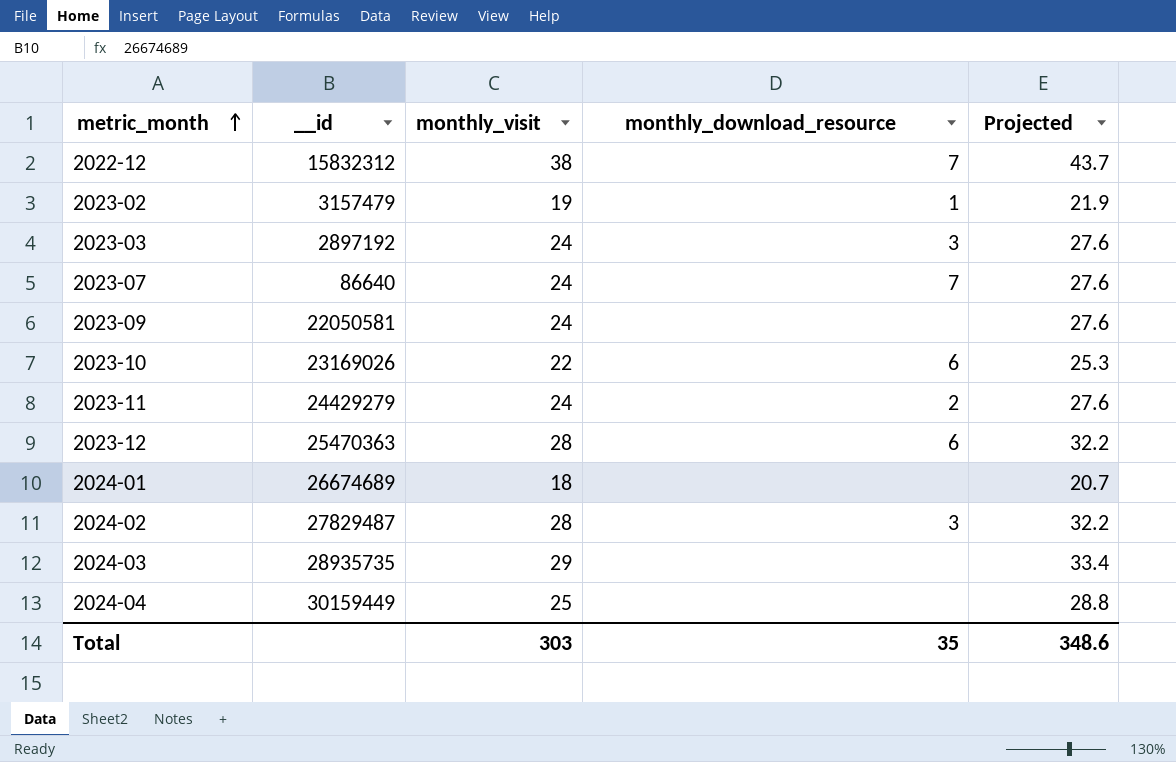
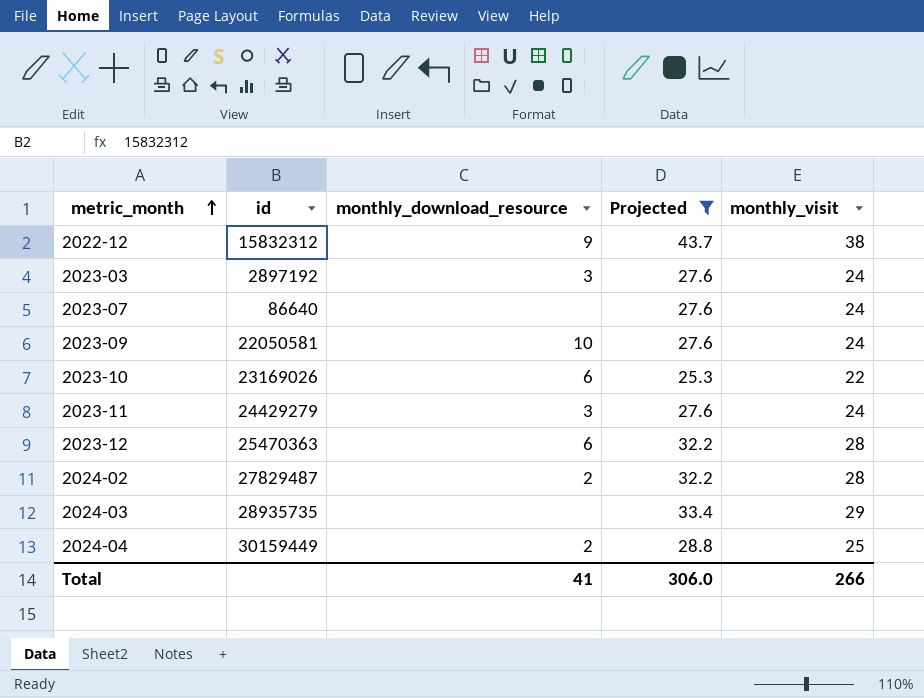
filter: none -> Projected >= 25.3
column name: __id -> id
column monthly_visit | position: 3 -> 5
2022-12 | monthly_download_resource: 7 -> 9
2023-07 | monthly_download_resource: 7 -> none
2023-09 | monthly_download_resource: none -> 10
2023-11 | monthly_download_resource: 2 -> 3
2024-02 | monthly_download_resource: 3 -> 2
2024-04 | monthly_download_resource: none -> 2
Total | monthly_download_resource: 35 -> 41
Total | Projected: 348.6 -> 306.0
Total | monthly_visit: 303 -> 266

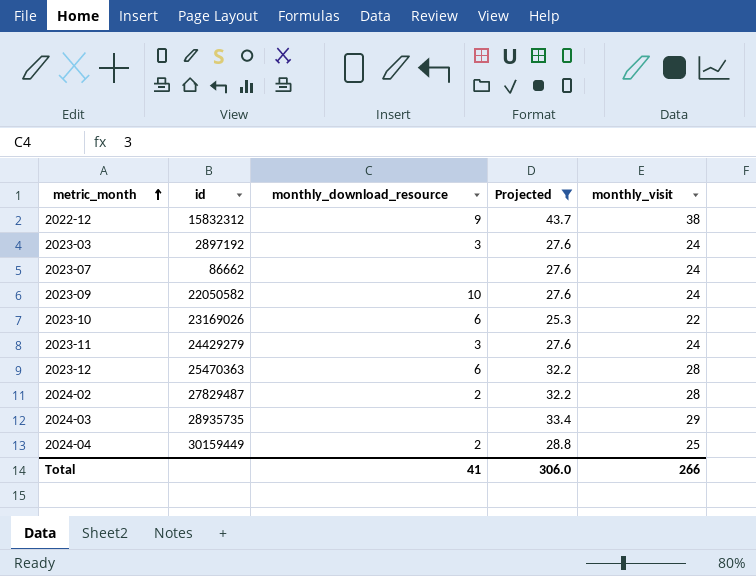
2023-07 | id: 86640 -> 86662
2023-09 | id: 22050581 -> 22050582

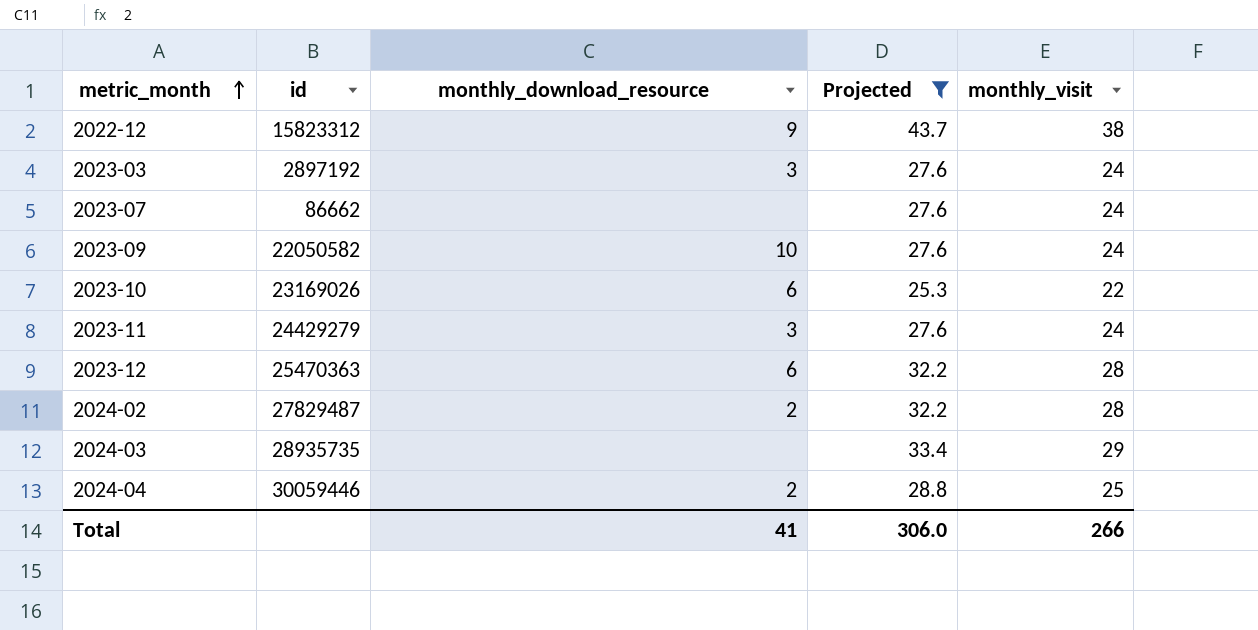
2022-12 | id: 15832312 -> 15823312
2024-04 | id: 30159449 -> 30059446

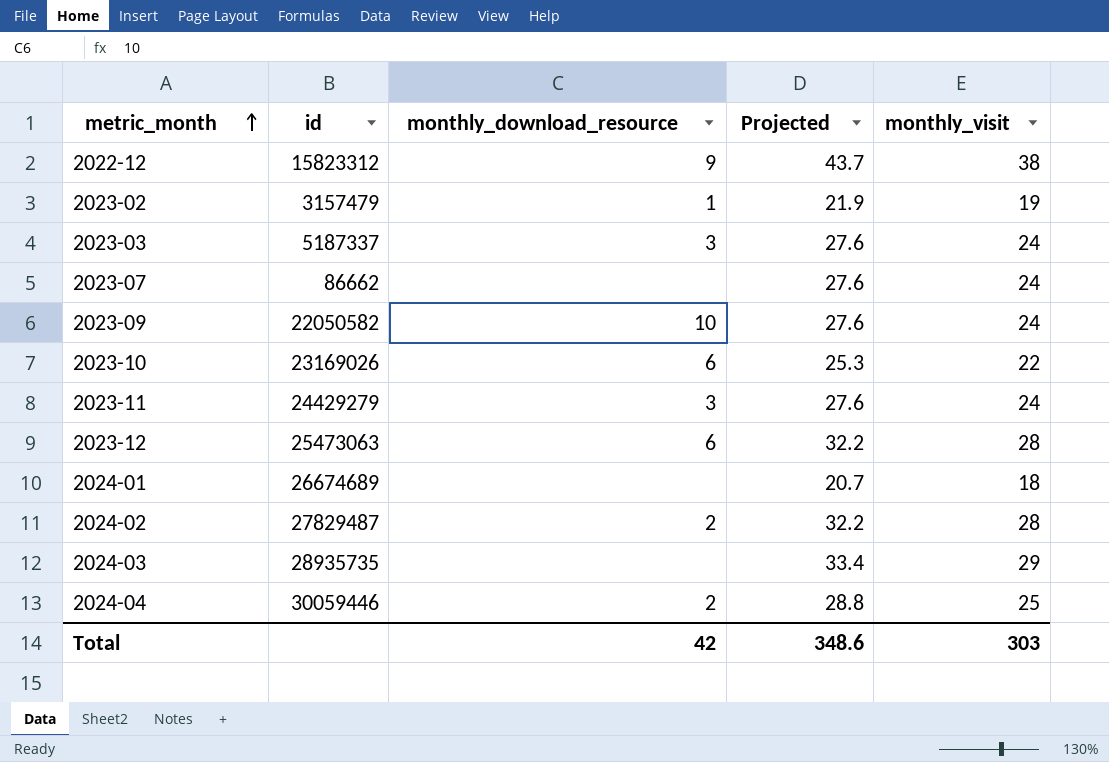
filter: Projected >= 25.3 -> none
2023-03 | id: 2897192 -> 5187337
2023-12 | id: 25470363 -> 25473063
Total | monthly_download_resource: 41 -> 42
Total | Projected: 306.0 -> 348.6
Total | monthly_visit: 266 -> 303

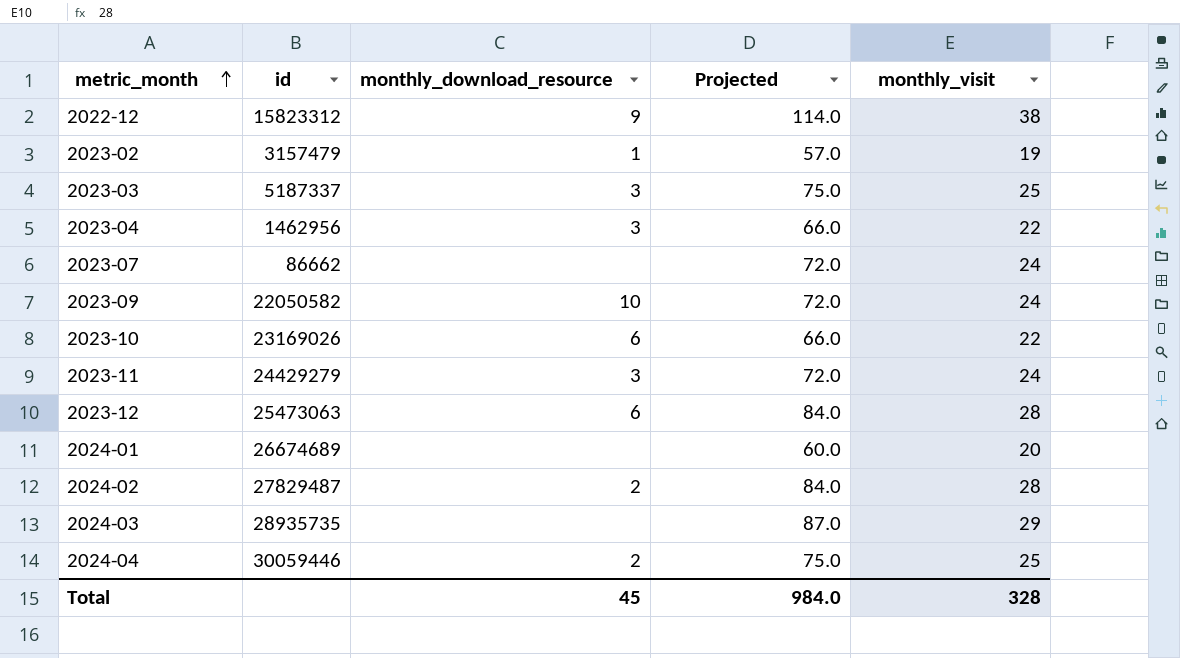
column Projected | formula: [monthly_visit] * 1.15 -> [monthly_visit] * 3
2023-03 | monthly_visit: 24 -> 25
row 2023-04: none -> 1462956 | 3 | 66.0 | 22
2024-01 | monthly_visit: 18 -> 20
Total | monthly_download_resource: 42 -> 45
Total | Projected: 348.6 -> 984.0
Total | monthly_visit: 303 -> 328

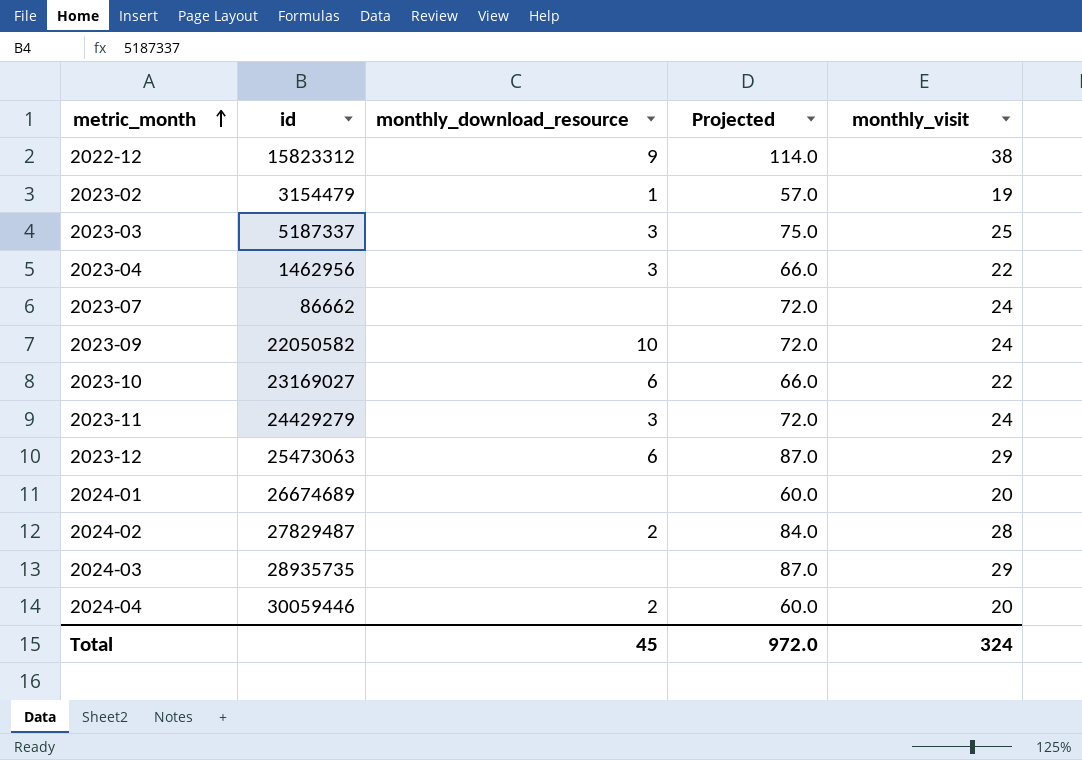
2023-02 | id: 3157479 -> 3154479
2023-10 | id: 23169026 -> 23169027
2023-12 | Projected: 84.0 -> 87.0
2023-12 | monthly_visit: 28 -> 29
2024-04 | Projected: 75.0 -> 60.0
2024-04 | monthly_visit: 25 -> 20
Total | Projected: 984.0 -> 972.0
Total | monthly_visit: 328 -> 324

